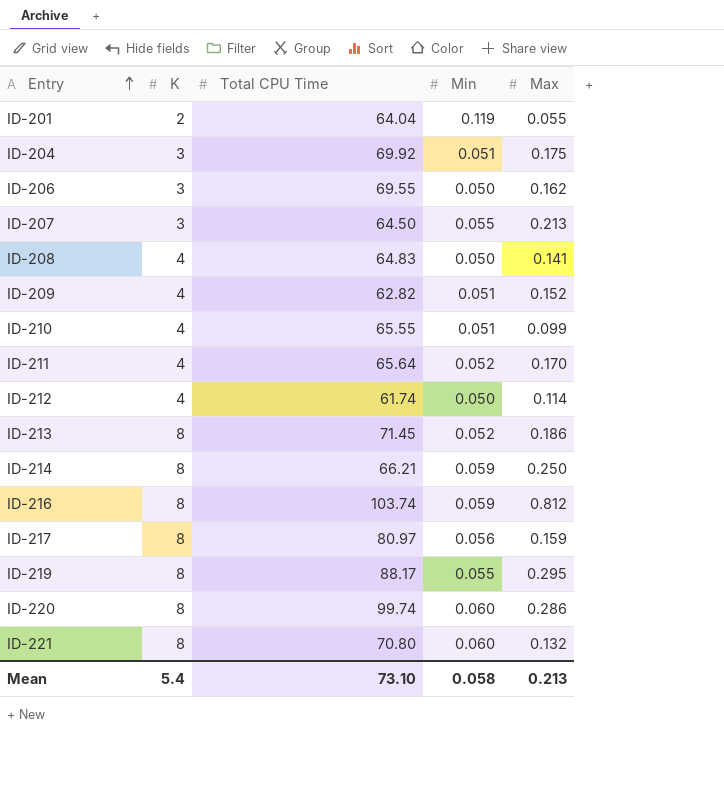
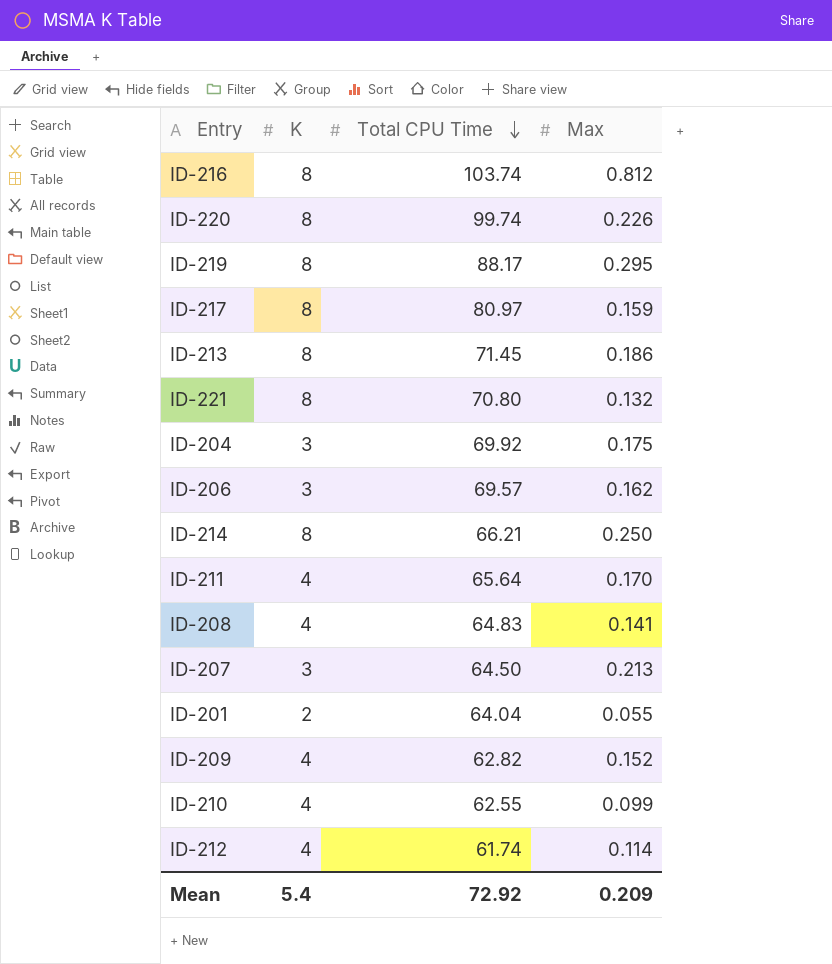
row order: Entry ascending -> Total CPU Time descending
column Min | position: 4 -> none
ID-220 | Max: 0.286 -> 0.226
ID-206 | Total CPU Time: 69.55 -> 69.57
ID-210 | Total CPU Time: 65.55 -> 62.55
Mean | Total CPU Time: 73.10 -> 72.92
Mean | Max: 0.213 -> 0.209

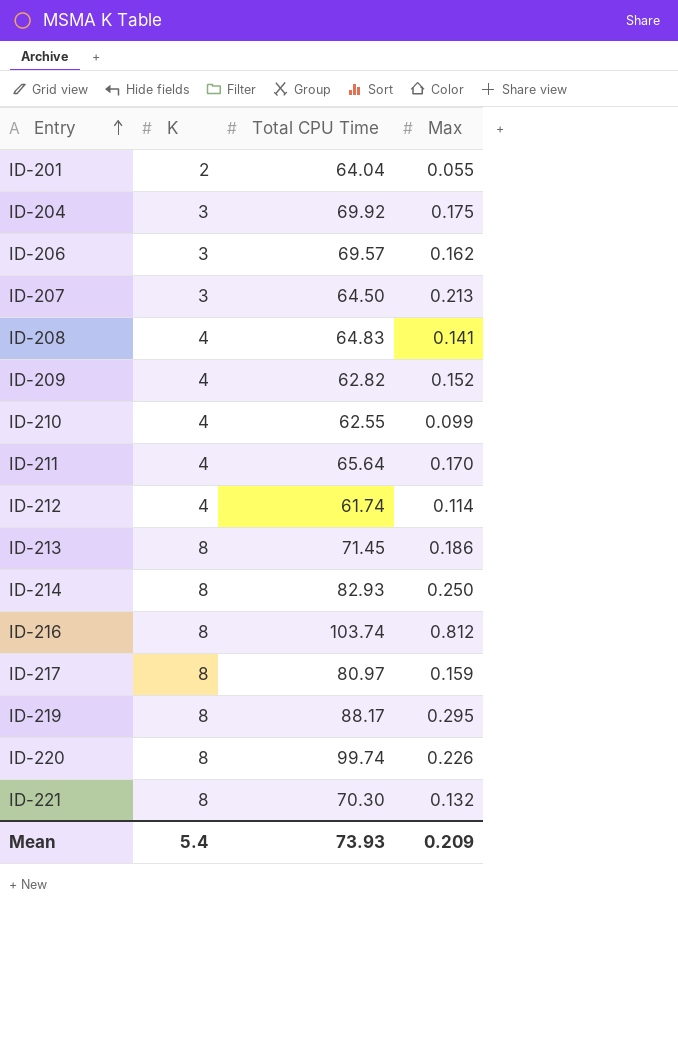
row order: Total CPU Time descending -> Entry ascending
ID-214 | Total CPU Time: 66.21 -> 82.93
ID-221 | Total CPU Time: 70.80 -> 70.30
Mean | Total CPU Time: 72.92 -> 73.93

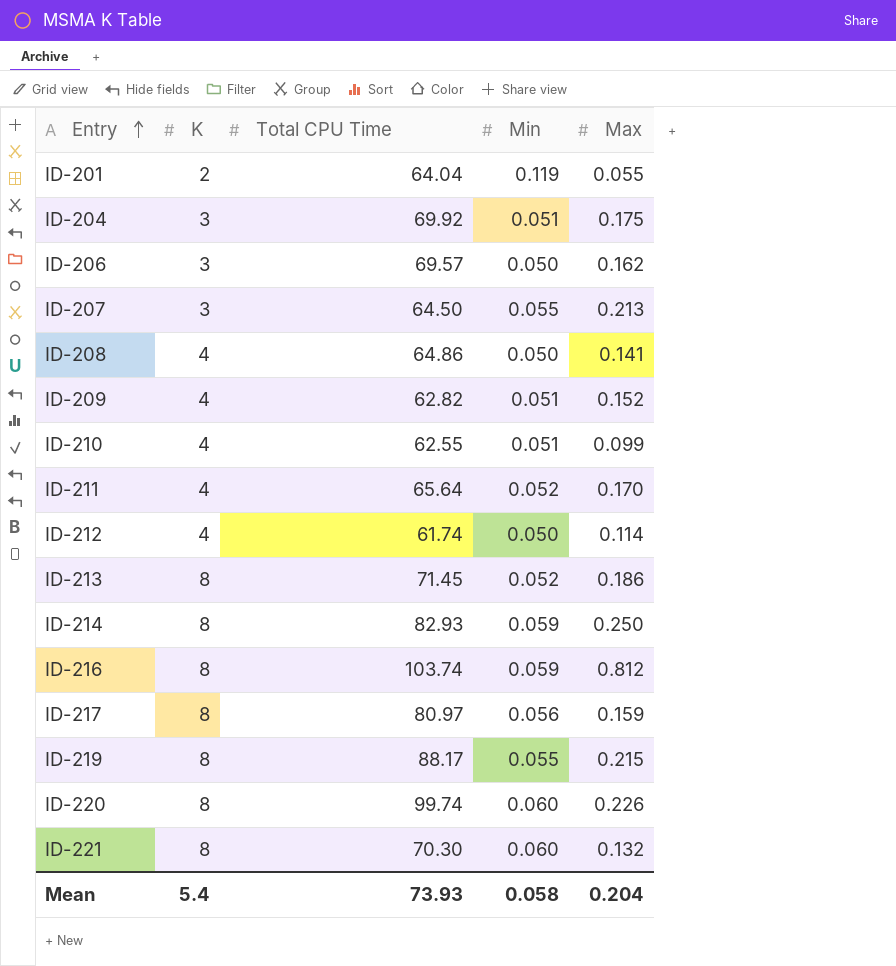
column Min | position: none -> 4
ID-208 | Total CPU Time: 64.83 -> 64.86
ID-219 | Max: 0.295 -> 0.215
Mean | Max: 0.209 -> 0.204

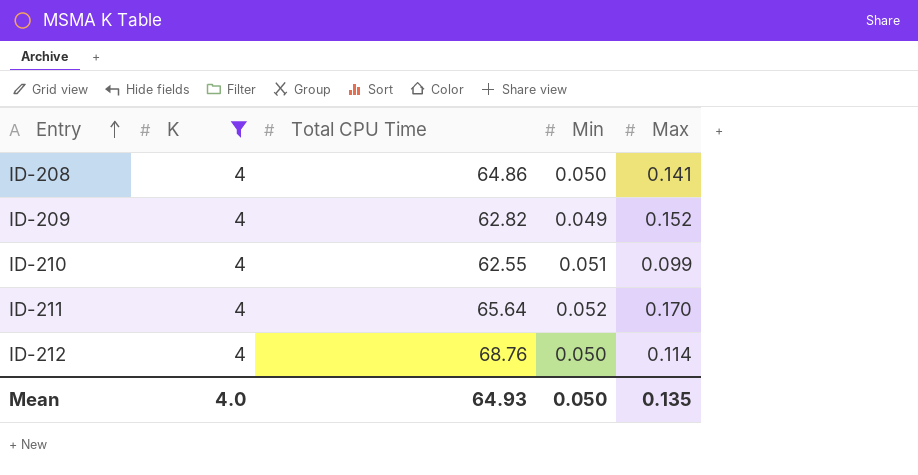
filter: none -> K = 4
ID-209 | Min: 0.051 -> 0.049
ID-212 | Total CPU Time: 61.74 -> 68.76
Mean | K: 5.4 -> 4.0
Mean | Total CPU Time: 73.93 -> 64.93
Mean | Min: 0.058 -> 0.050
Mean | Max: 0.204 -> 0.135

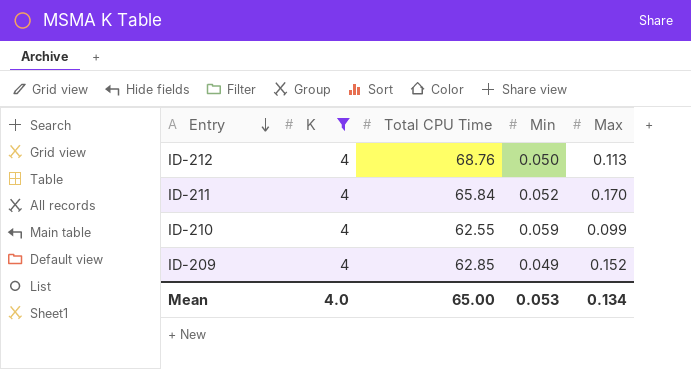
row order: Entry ascending -> Entry descending
row ID-208: 4 | 64.86 | 0.050 | 0.141 -> none
ID-212 | Max: 0.114 -> 0.113
ID-211 | Total CPU Time: 65.64 -> 65.84
ID-210 | Min: 0.051 -> 0.059
ID-209 | Total CPU Time: 62.82 -> 62.85
Mean | Total CPU Time: 64.93 -> 65.00
Mean | Min: 0.050 -> 0.053
Mean | Max: 0.135 -> 0.134

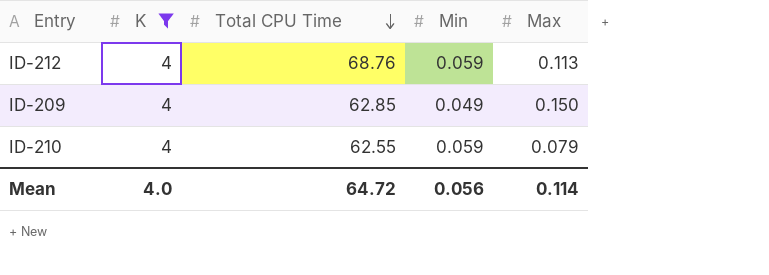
row order: Entry descending -> Total CPU Time descending
row ID-211: 4 | 65.84 | 0.052 | 0.170 -> none
ID-212 | Min: 0.050 -> 0.059
ID-209 | Max: 0.152 -> 0.150
ID-210 | Max: 0.099 -> 0.079
Mean | Total CPU Time: 65.00 -> 64.72
Mean | Min: 0.053 -> 0.056
Mean | Max: 0.134 -> 0.114

